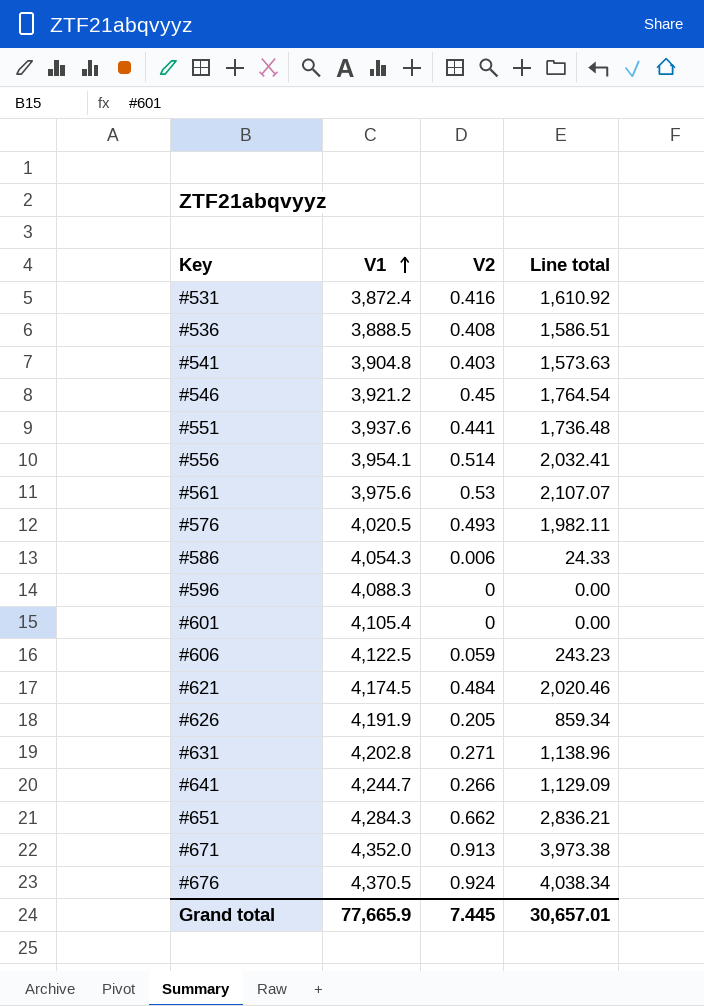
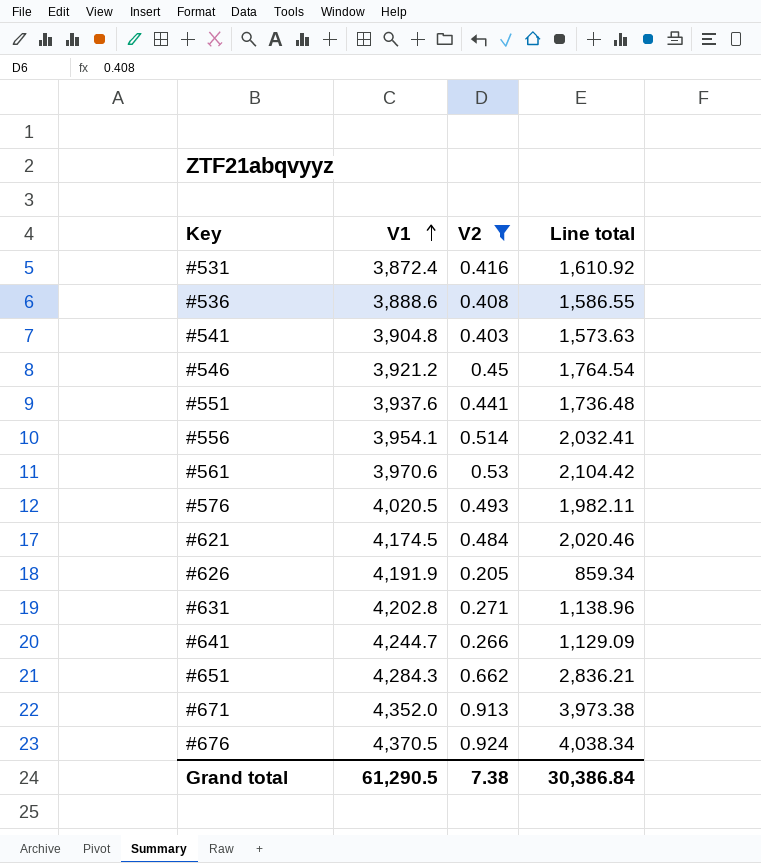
filter: none -> V2 >= 0.205
#536 | V1: 3,888.5 -> 3,888.6
#536 | Line total: 1,586.51 -> 1,586.55
#561 | V1: 3,975.6 -> 3,970.6
#561 | Line total: 2,107.07 -> 2,104.42
Grand total | V1: 77,665.9 -> 61,290.5
Grand total | V2: 7.445 -> 7.38
Grand total | Line total: 30,657.01 -> 30,386.84

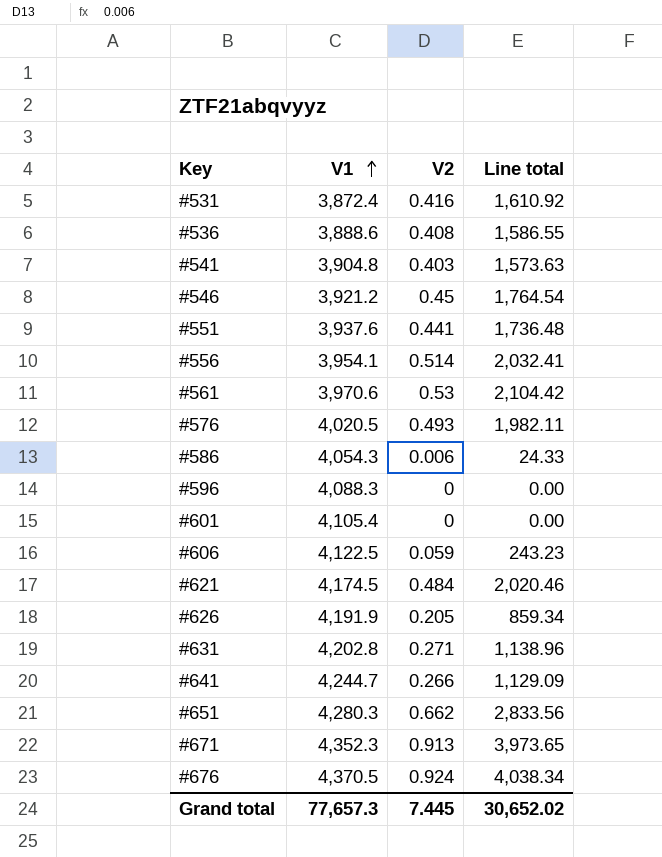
filter: V2 >= 0.205 -> none
#651 | V1: 4,284.3 -> 4,280.3
#651 | Line total: 2,836.21 -> 2,833.56
#671 | V1: 4,352.0 -> 4,352.3
#671 | Line total: 3,973.38 -> 3,973.65
Grand total | V1: 61,290.5 -> 77,657.3
Grand total | V2: 7.38 -> 7.445
Grand total | Line total: 30,386.84 -> 30,652.02

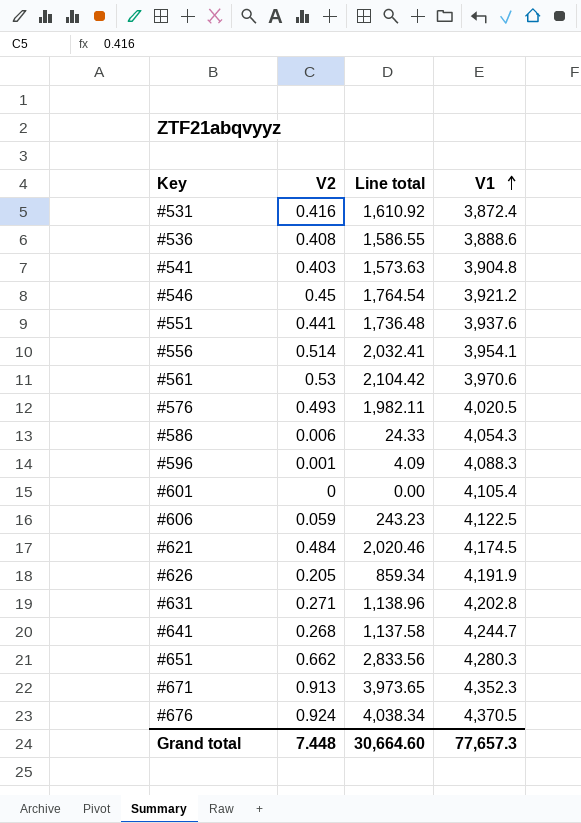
column V1 | position: 2 -> 4
#596 | V2: 0 -> 0.001
#596 | Line total: 0.00 -> 4.09
#641 | V2: 0.266 -> 0.268
#641 | Line total: 1,129.09 -> 1,137.58
Grand total | V2: 7.445 -> 7.448
Grand total | Line total: 30,652.02 -> 30,664.60

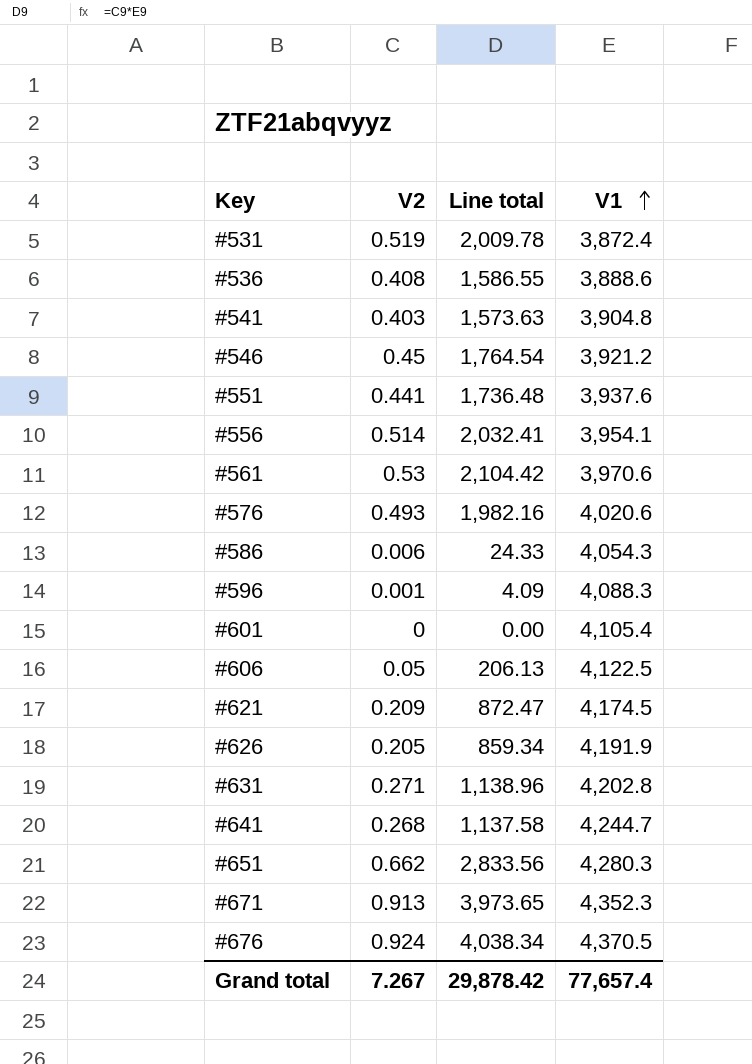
#531 | V2: 0.416 -> 0.519
#531 | Line total: 1,610.92 -> 2,009.78
#576 | Line total: 1,982.11 -> 1,982.16
#576 | V1: 4,020.5 -> 4,020.6
#606 | V2: 0.059 -> 0.05
#606 | Line total: 243.23 -> 206.13
#621 | V2: 0.484 -> 0.209
#621 | Line total: 2,020.46 -> 872.47
Grand total | V2: 7.448 -> 7.267
Grand total | Line total: 30,664.60 -> 29,878.42
Grand total | V1: 77,657.3 -> 77,657.4

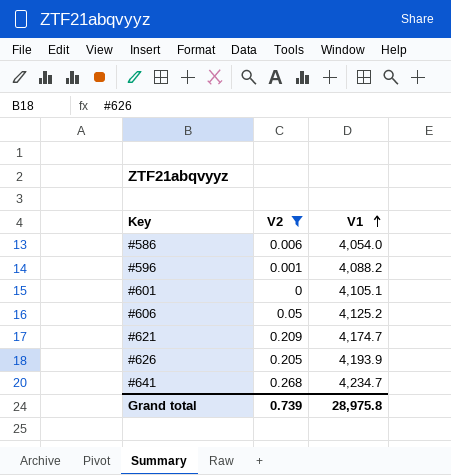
filter: none -> V2 <= 0.268
column Line total | formula: [V2] * [V1] -> none
#586 | V1: 4,054.3 -> 4,054.0
#596 | V1: 4,088.3 -> 4,088.2
#601 | V1: 4,105.4 -> 4,105.1
#606 | V1: 4,122.5 -> 4,125.2
#621 | V1: 4,174.5 -> 4,174.7
#626 | V1: 4,191.9 -> 4,193.9
#641 | V1: 4,244.7 -> 4,234.7
Grand total | V2: 7.267 -> 0.739
Grand total | V1: 77,657.4 -> 28,975.8

